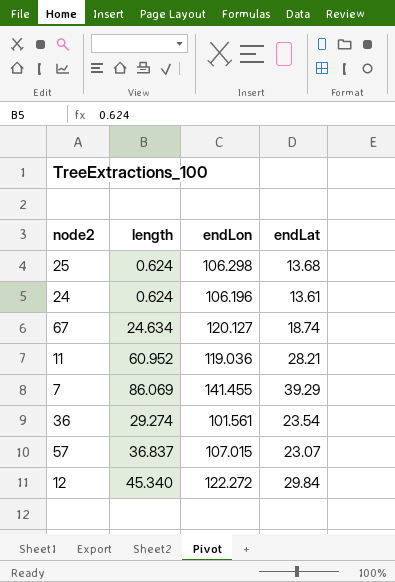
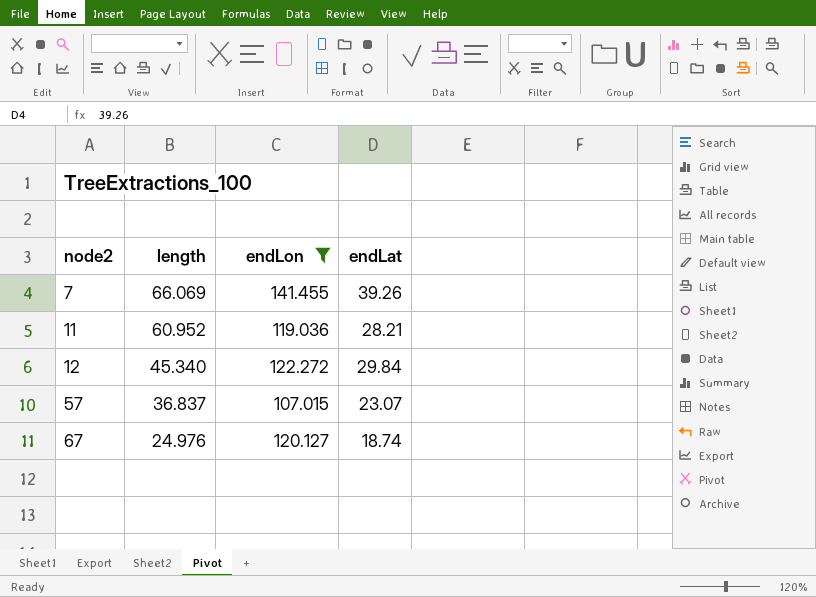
filter: none -> endLon >= 107.015
row order: none -> node2 ascending
7 | length: 86.069 -> 66.069
7 | endLat: 39.29 -> 39.26
67 | length: 24.634 -> 24.976

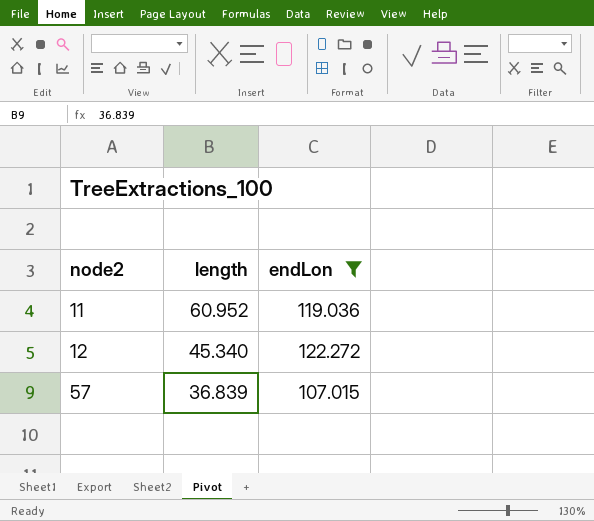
column endLat | position: 4 -> none
row 7: 66.069 | 141.455 | 39.26 -> none
row 67: 24.976 | 120.127 | 18.74 -> none
57 | length: 36.837 -> 36.839

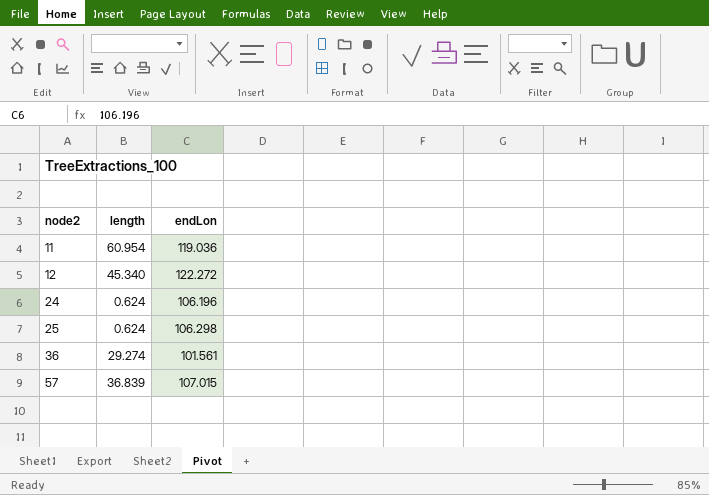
filter: endLon >= 107.015 -> none
11 | length: 60.952 -> 60.954

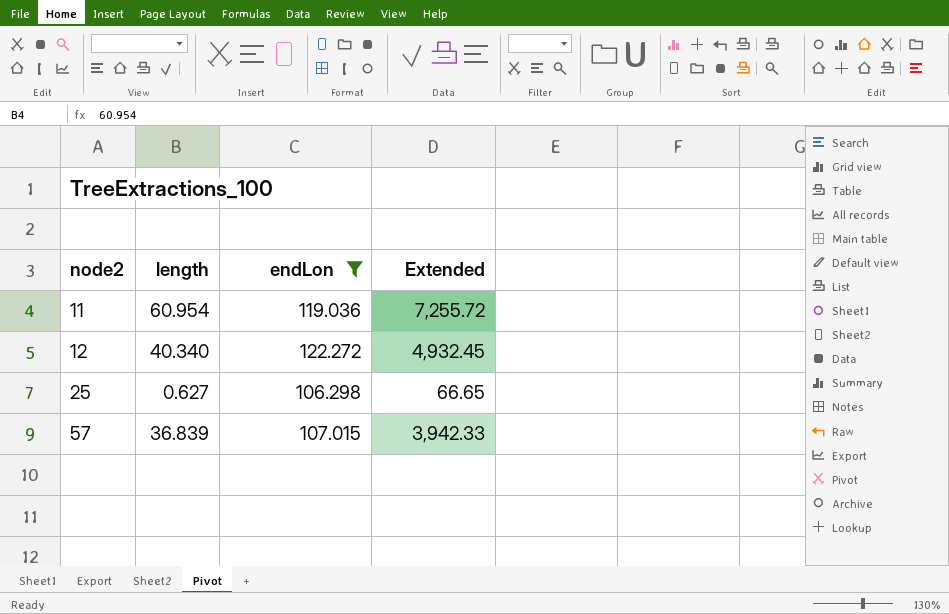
filter: none -> endLon >= 106.298
column Extended | formula: none -> [length] * [endLon]
12 | length: 45.340 -> 40.340
25 | length: 0.624 -> 0.627

